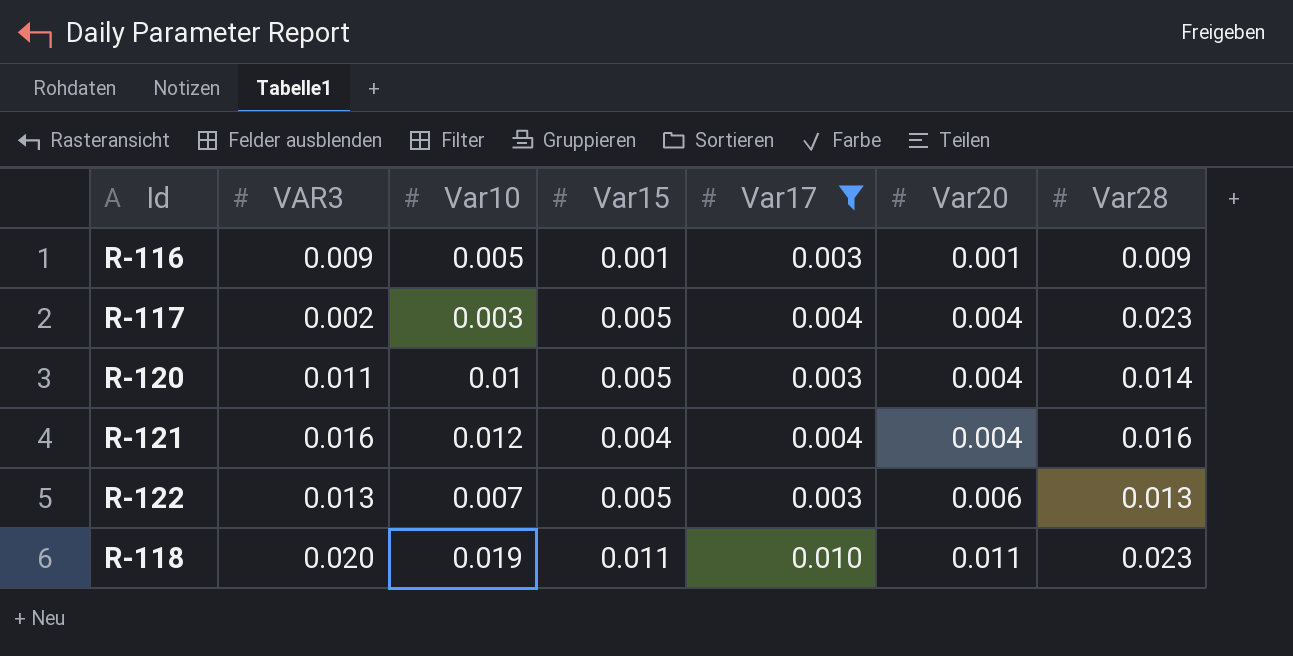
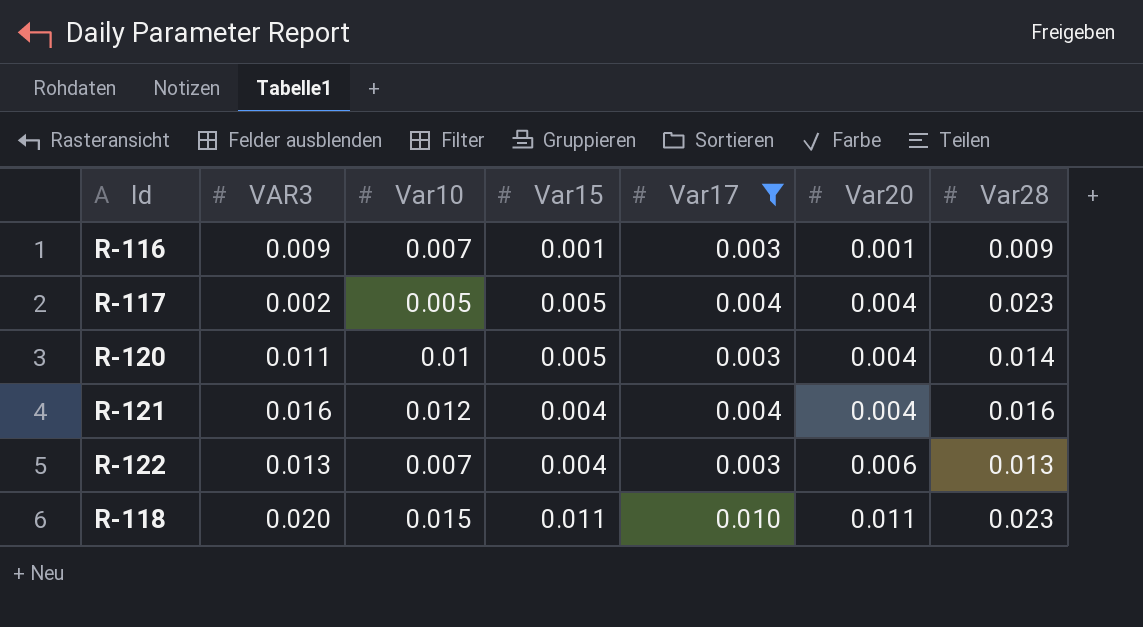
R-116 | Var10: 0.005 -> 0.007
R-117 | Var10: 0.003 -> 0.005
R-122 | Var15: 0.005 -> 0.004
R-118 | Var10: 0.019 -> 0.015

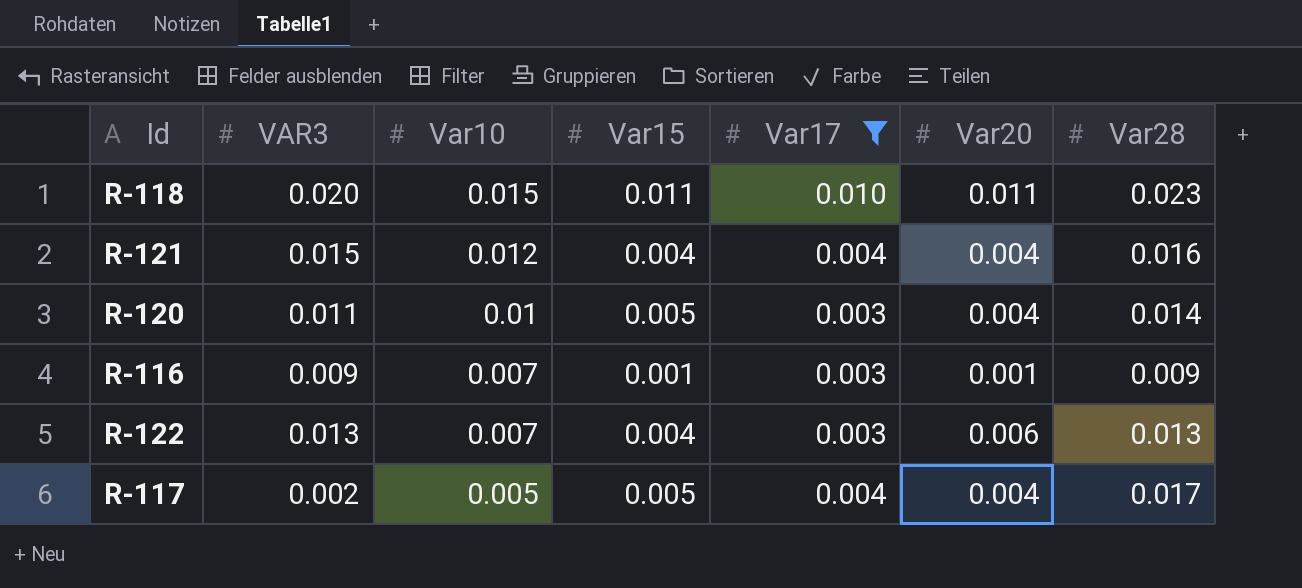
row order: Var20 ascending -> Var10 descending
R-121 | VAR3: 0.016 -> 0.015
R-117 | Var28: 0.023 -> 0.017

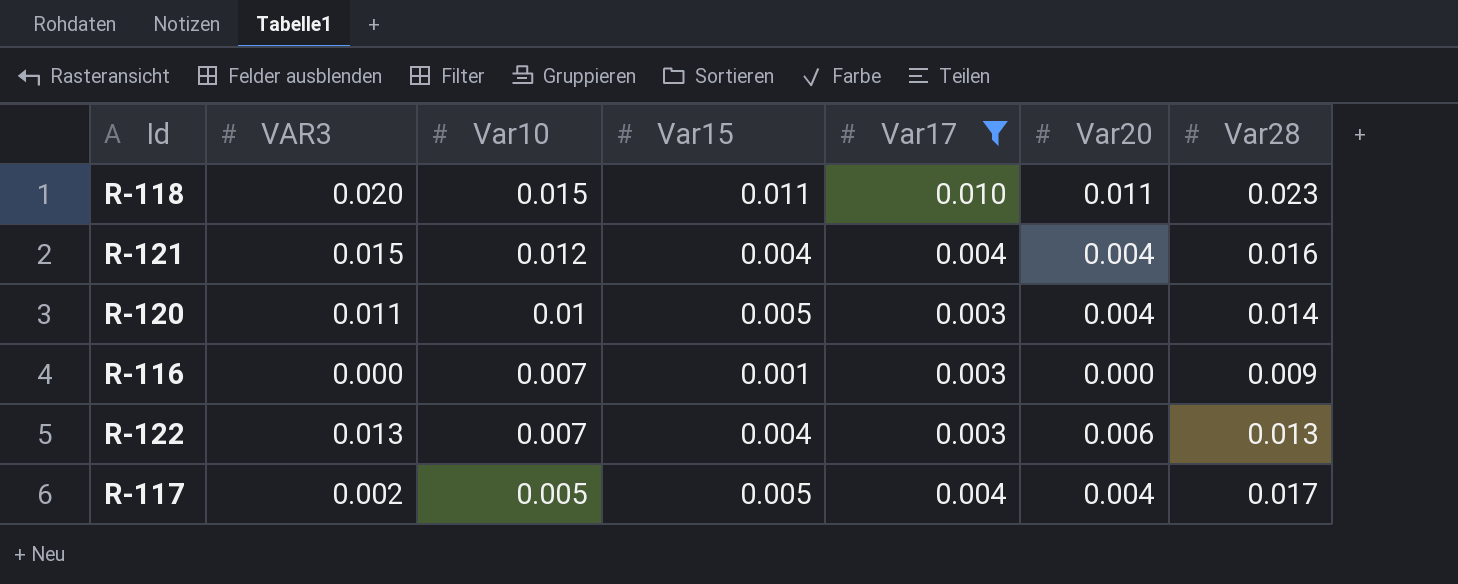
R-116 | VAR3: 0.009 -> 0.000
R-116 | Var20: 0.001 -> 0.000

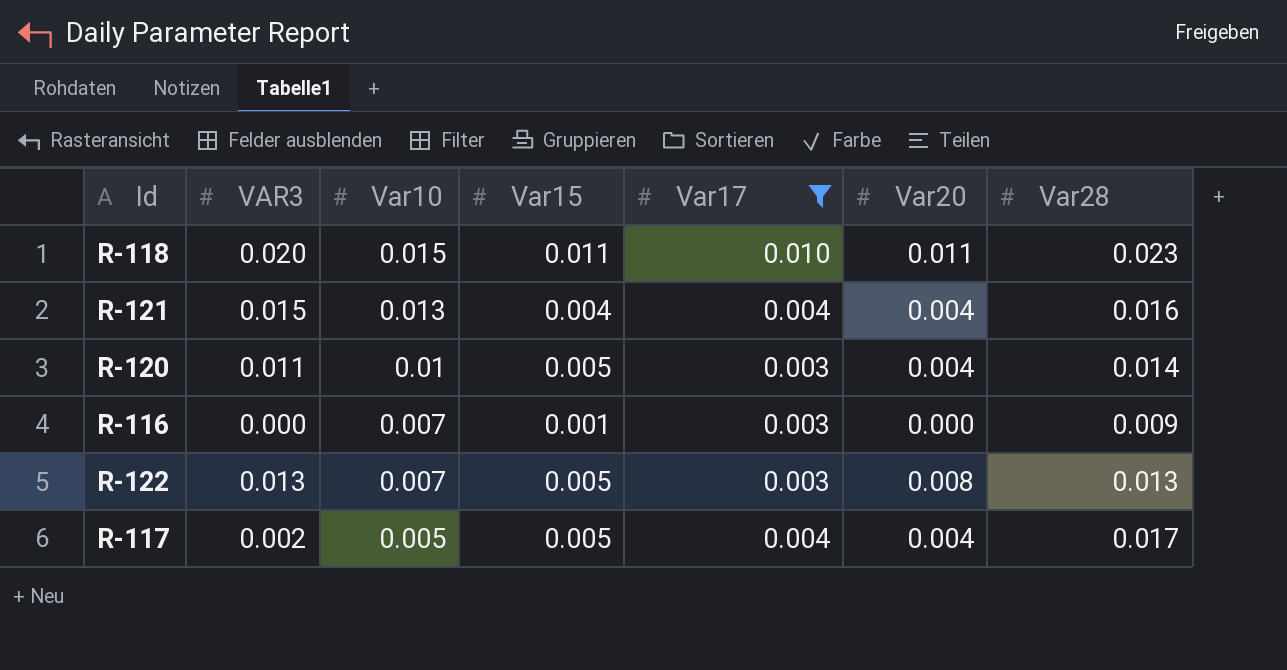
R-121 | Var10: 0.012 -> 0.013
R-122 | Var15: 0.004 -> 0.005
R-122 | Var20: 0.006 -> 0.008

